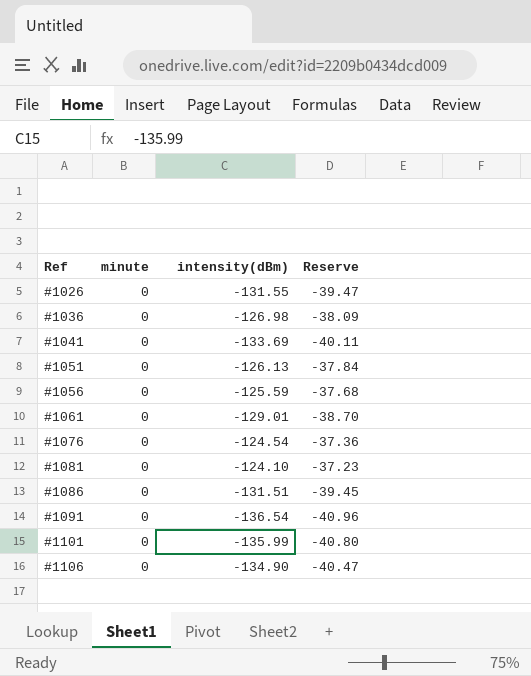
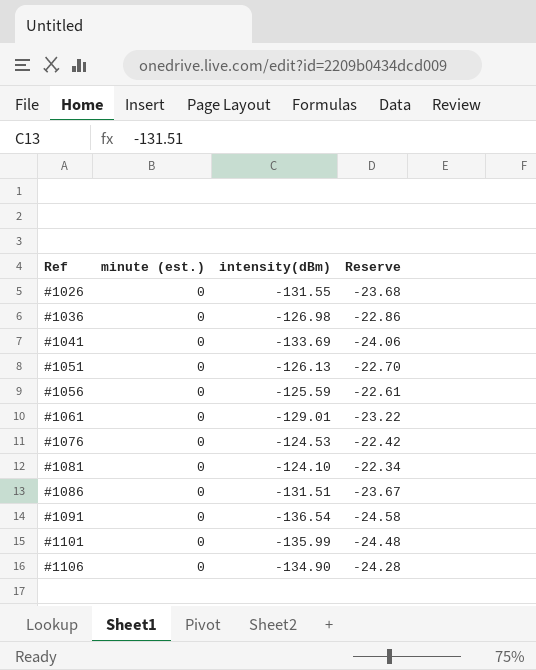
column name: minute -> minute (est.)
column Reserve | formula: [intensity(dBm)] * 0.3 -> [intensity(dBm)] * 0.18
#1076 | intensity(dBm): -124.54 -> -124.53

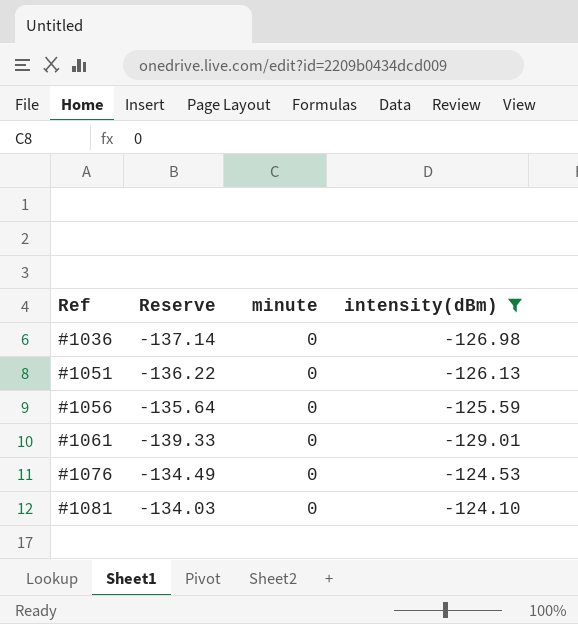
filter: none -> intensity(dBm) >= -129.01
column Reserve | formula: [intensity(dBm)] * 0.18 -> [intensity(dBm)] * 1.08
column Reserve | position: 4 -> 2
column name: minute (est.) -> minute

